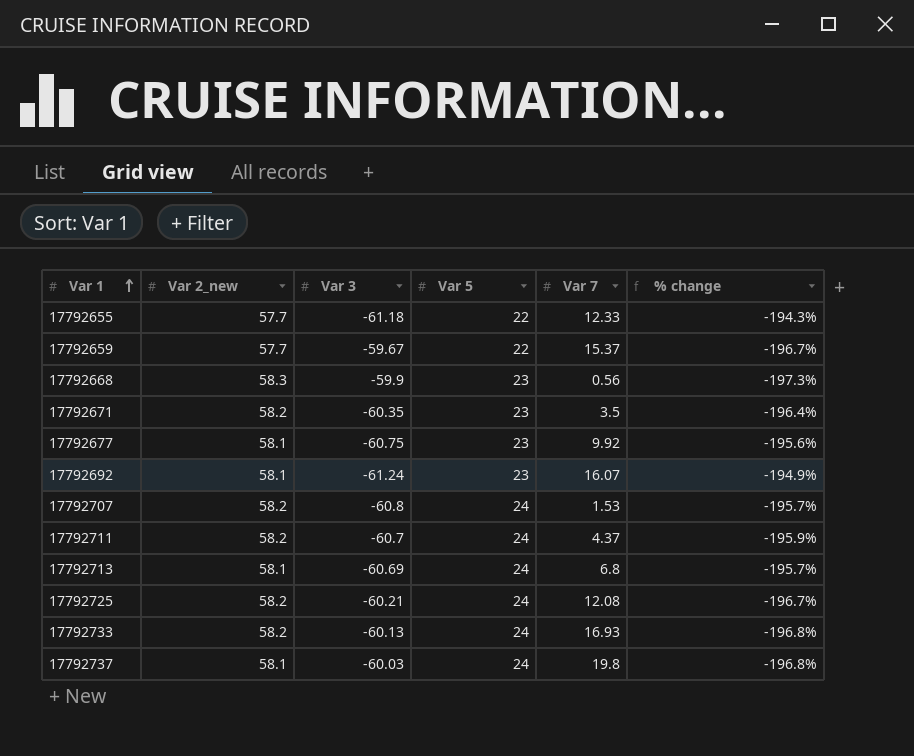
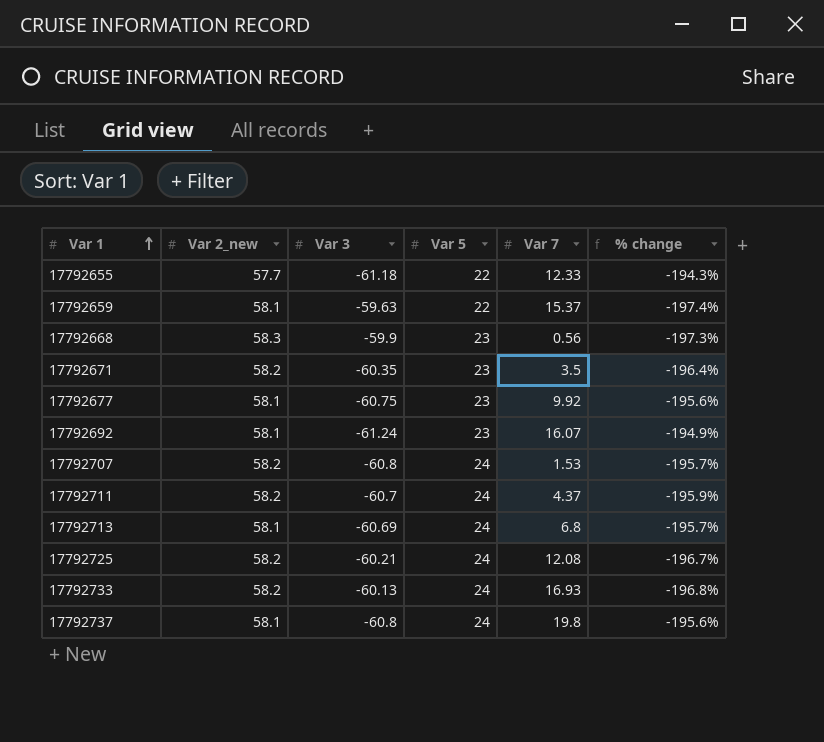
17792659 | Var 2_new: 57.7 -> 58.1
17792659 | Var 3: -59.67 -> -59.63
17792659 | % change: -196.7% -> -197.4%
17792737 | Var 3: -60.03 -> -60.8
17792737 | % change: -196.8% -> -195.6%

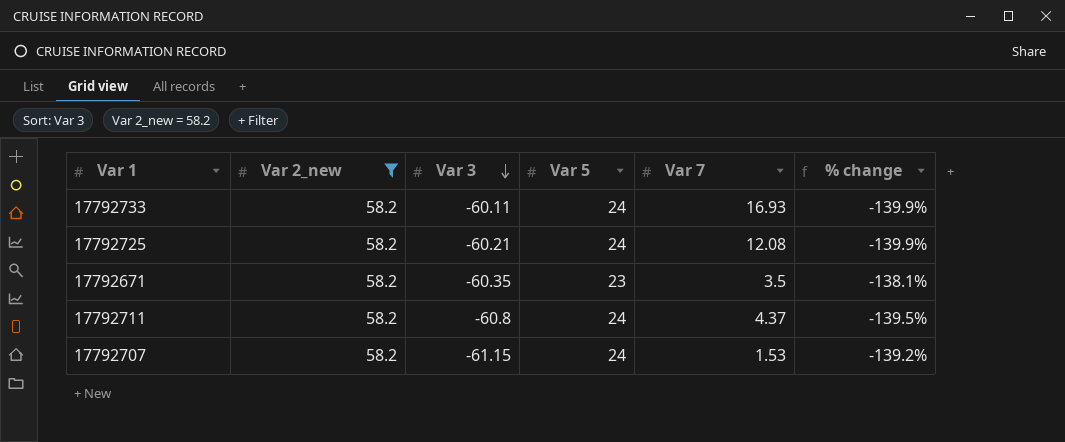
filter: none -> Var 2_new = 58.2
row order: Var 1 ascending -> Var 3 descending
column % change | formula: ([Var 2_new] - [Var 3]) / [Var 3] -> ([Var 5] - [Var 3]) / [Var 3]
17792733 | Var 3: -60.13 -> -60.11
17792711 | Var 3: -60.7 -> -60.8
17792707 | Var 3: -60.8 -> -61.15

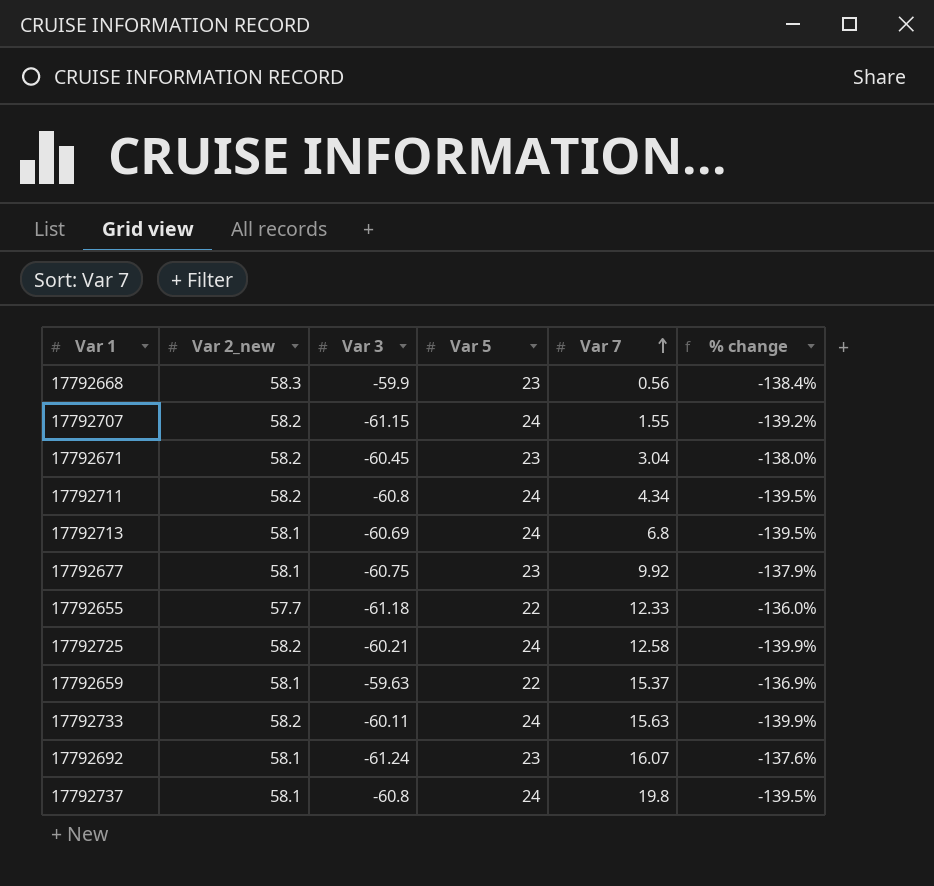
filter: Var 2_new = 58.2 -> none
row order: Var 3 descending -> Var 7 ascending
17792707 | Var 7: 1.53 -> 1.55
17792671 | Var 3: -60.35 -> -60.45
17792671 | Var 7: 3.5 -> 3.04
17792671 | % change: -138.1% -> -138.0%
17792711 | Var 7: 4.37 -> 4.34
17792725 | Var 7: 12.08 -> 12.58
17792733 | Var 7: 16.93 -> 15.63

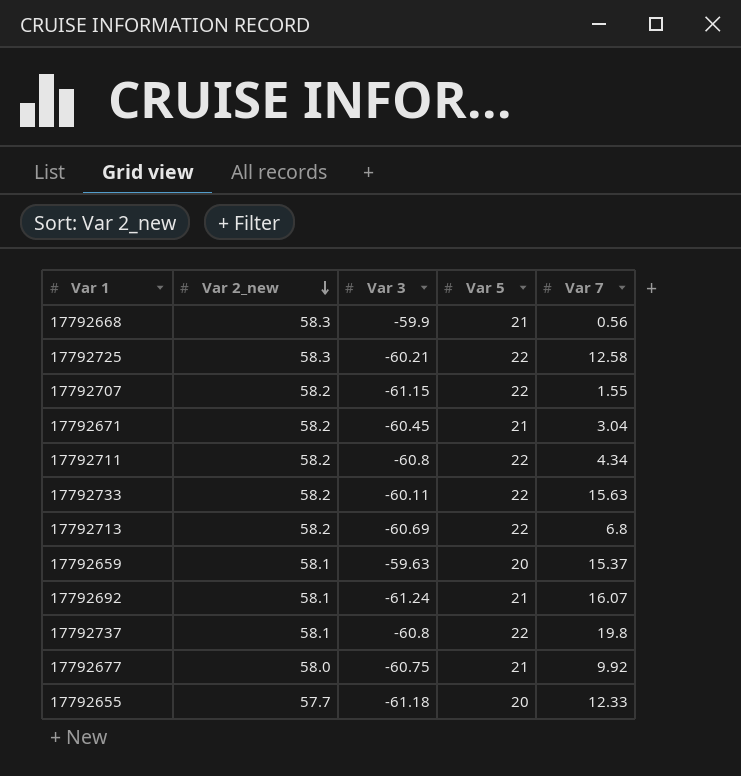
row order: Var 7 ascending -> Var 2_new descending
column % change | formula: ([Var 5] - [Var 3]) / [Var 3] -> none
17792668 | Var 5: 23 -> 21
17792725 | Var 2_new: 58.2 -> 58.3
17792725 | Var 5: 24 -> 22
17792707 | Var 5: 24 -> 22
17792671 | Var 5: 23 -> 21
17792711 | Var 5: 24 -> 22
17792733 | Var 5: 24 -> 22
17792713 | Var 2_new: 58.1 -> 58.2
17792713 | Var 5: 24 -> 22
17792659 | Var 5: 22 -> 20
17792692 | Var 5: 23 -> 21
17792737 | Var 5: 24 -> 22
17792677 | Var 2_new: 58.1 -> 58.0
17792677 | Var 5: 23 -> 21
17792655 | Var 5: 22 -> 20

